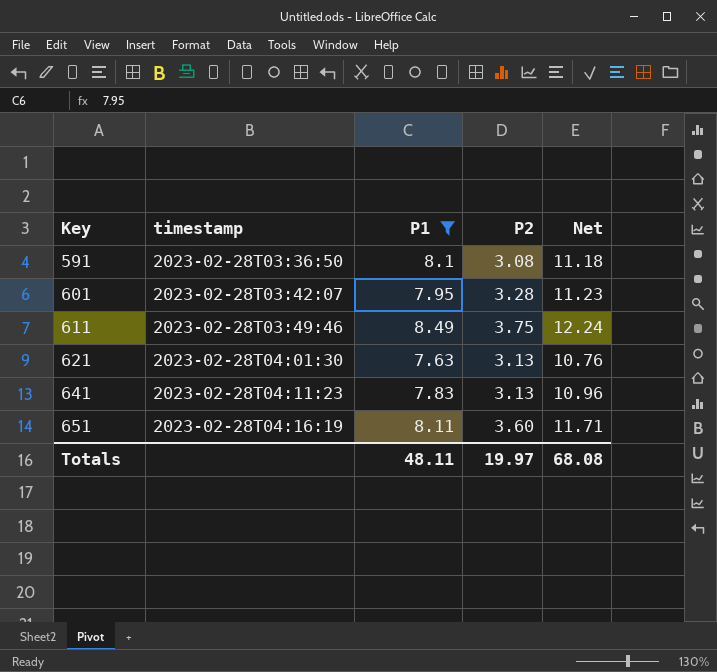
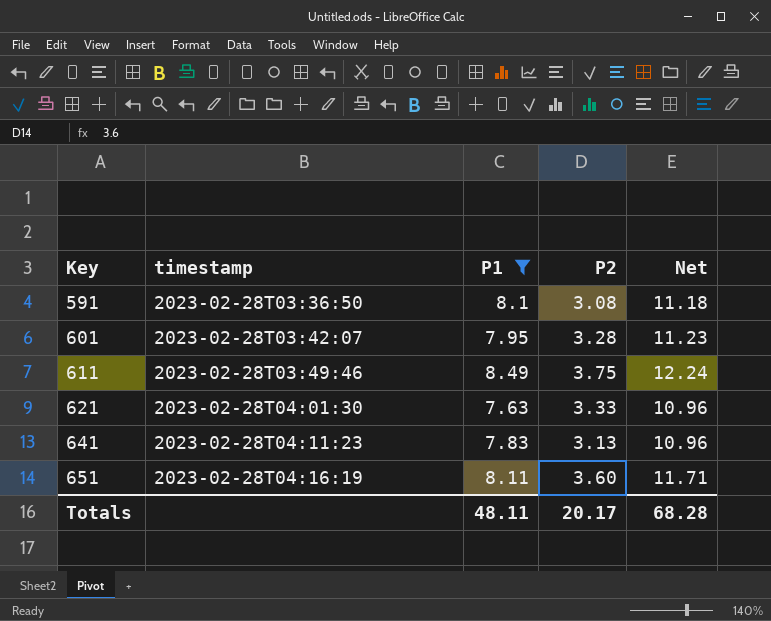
621 | P2: 3.13 -> 3.33
621 | Net: 10.76 -> 10.96
Totals | P2: 19.97 -> 20.17
Totals | Net: 68.08 -> 68.28

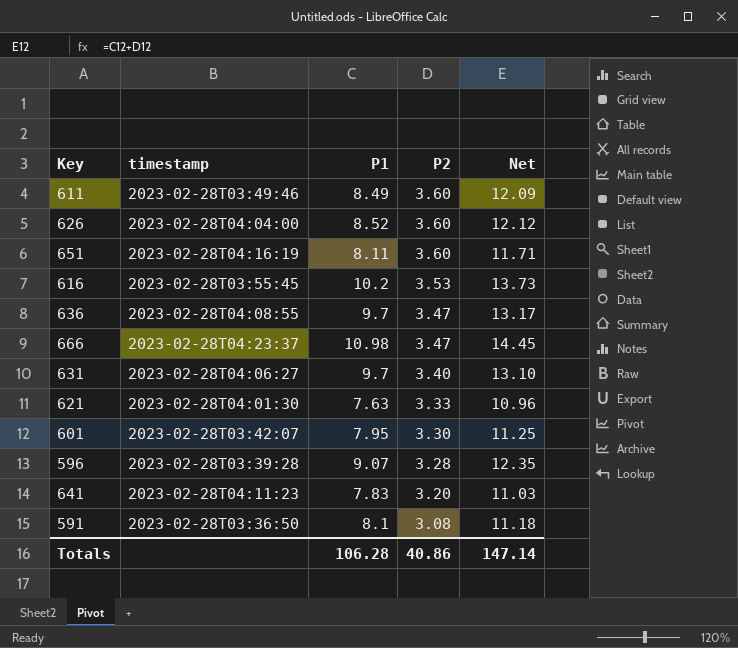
filter: P1 <= 8.49 -> none
row order: Key ascending -> P2 descending
611 | P2: 3.75 -> 3.60
611 | Net: 12.24 -> 12.09
601 | P2: 3.28 -> 3.30
601 | Net: 11.23 -> 11.25
641 | P2: 3.13 -> 3.20
641 | Net: 10.96 -> 11.03
Totals | P1: 48.11 -> 106.28
Totals | P2: 20.17 -> 40.86
Totals | Net: 68.28 -> 147.14

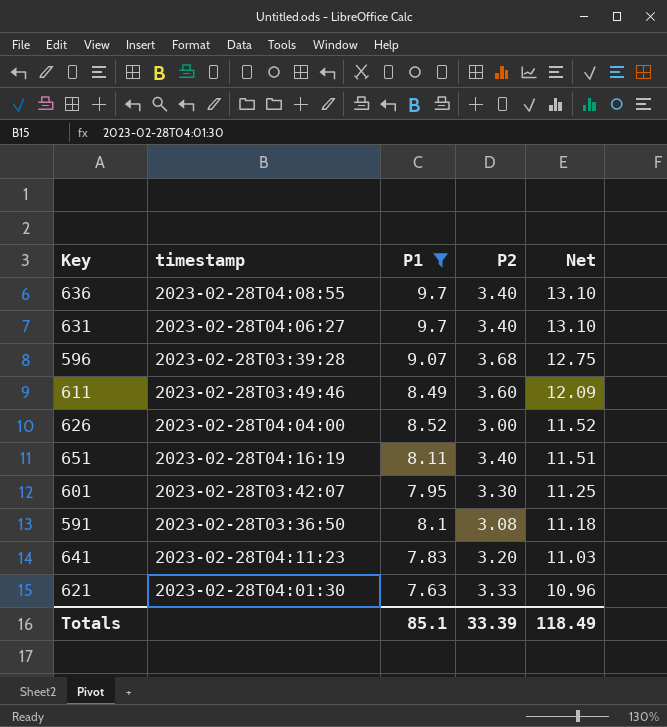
filter: none -> P1 <= 9.7
row order: P2 descending -> Net descending
636 | P2: 3.47 -> 3.40
636 | Net: 13.17 -> 13.10
596 | P2: 3.28 -> 3.68
596 | Net: 12.35 -> 12.75
626 | P2: 3.60 -> 3.00
626 | Net: 12.12 -> 11.52
651 | P2: 3.60 -> 3.40
651 | Net: 11.71 -> 11.51
Totals | P1: 106.28 -> 85.1
Totals | P2: 40.86 -> 33.39
Totals | Net: 147.14 -> 118.49

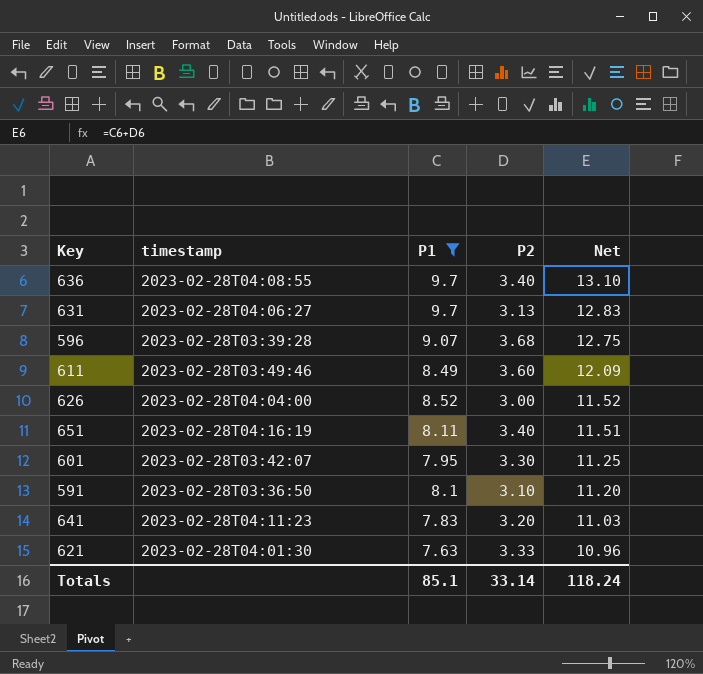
631 | P2: 3.40 -> 3.13
631 | Net: 13.10 -> 12.83
591 | P2: 3.08 -> 3.10
591 | Net: 11.18 -> 11.20
Totals | P2: 33.39 -> 33.14
Totals | Net: 118.49 -> 118.24

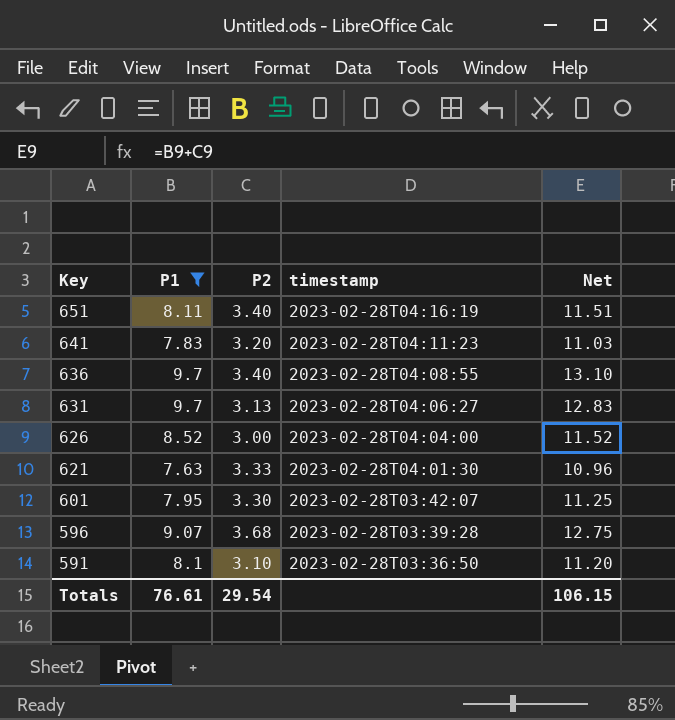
row order: Net descending -> Key descending
column timestamp | position: 2 -> 4
row 611: 2023-02-28T03:49:46 | 8.49 | 3.60 | 12.09 -> none
Totals | P1: 85.1 -> 76.61
Totals | P2: 33.14 -> 29.54
Totals | Net: 118.24 -> 106.15

